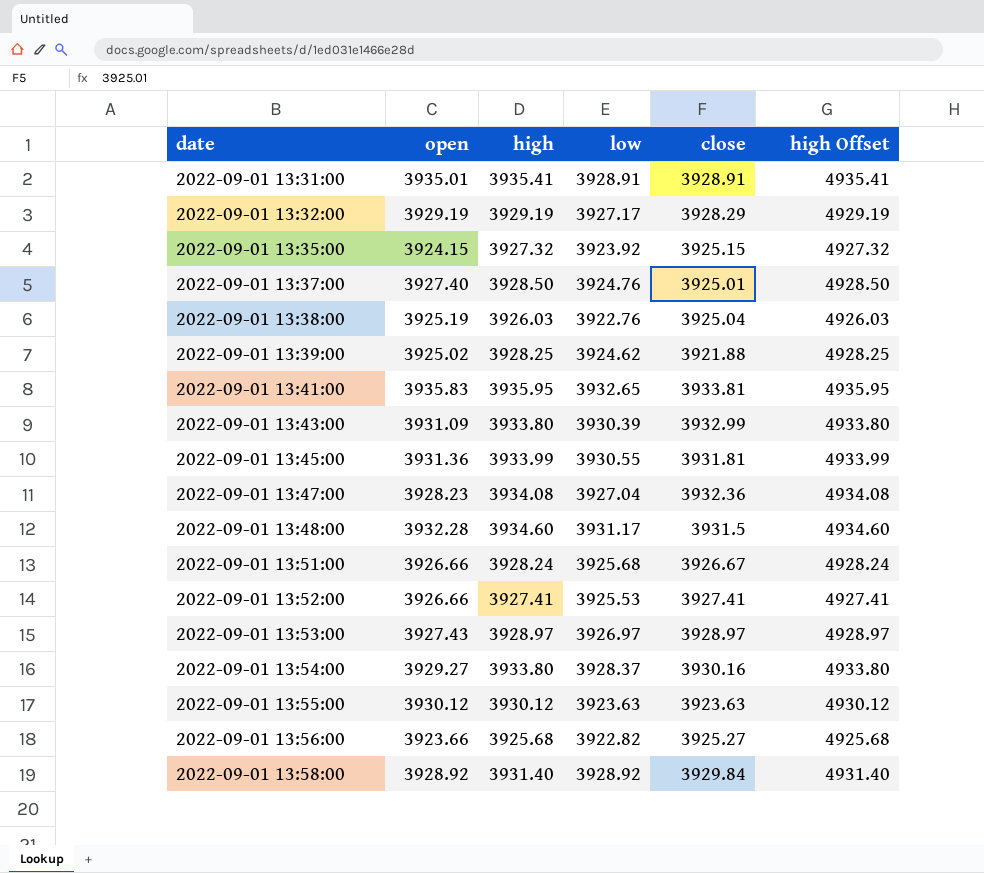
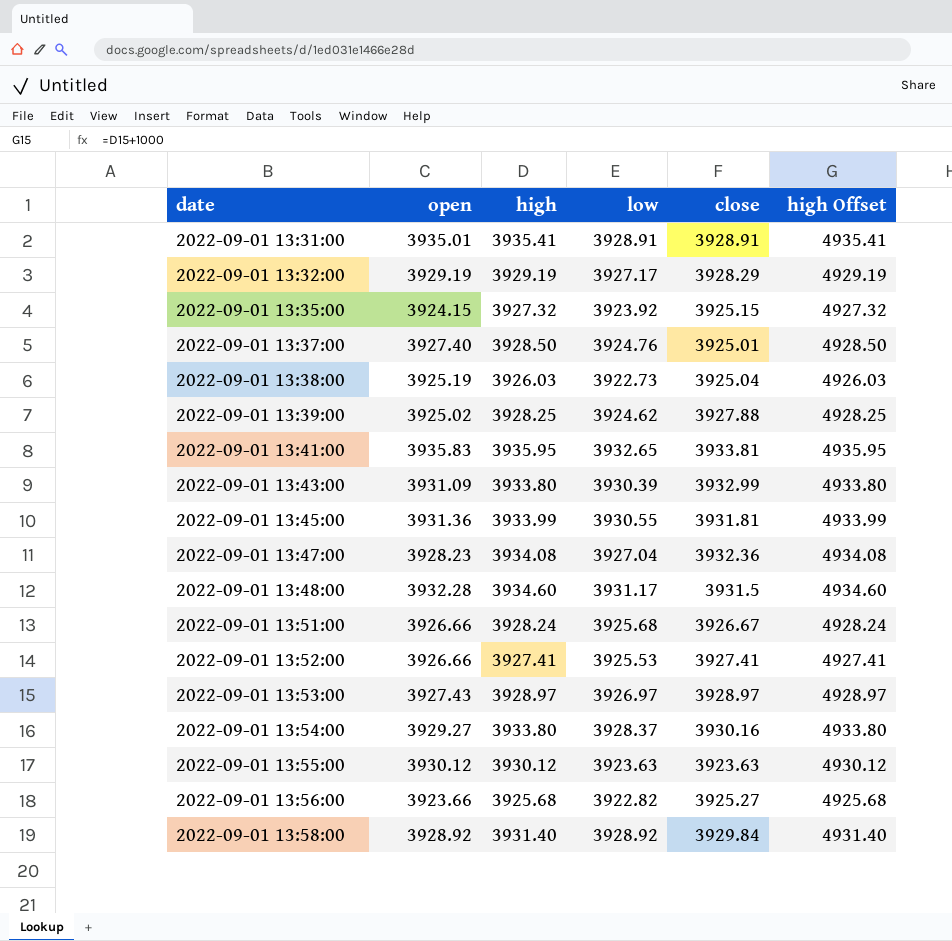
2022-09-01 13:38:00 | low: 3922.76 -> 3922.73
2022-09-01 13:39:00 | close: 3921.88 -> 3927.88

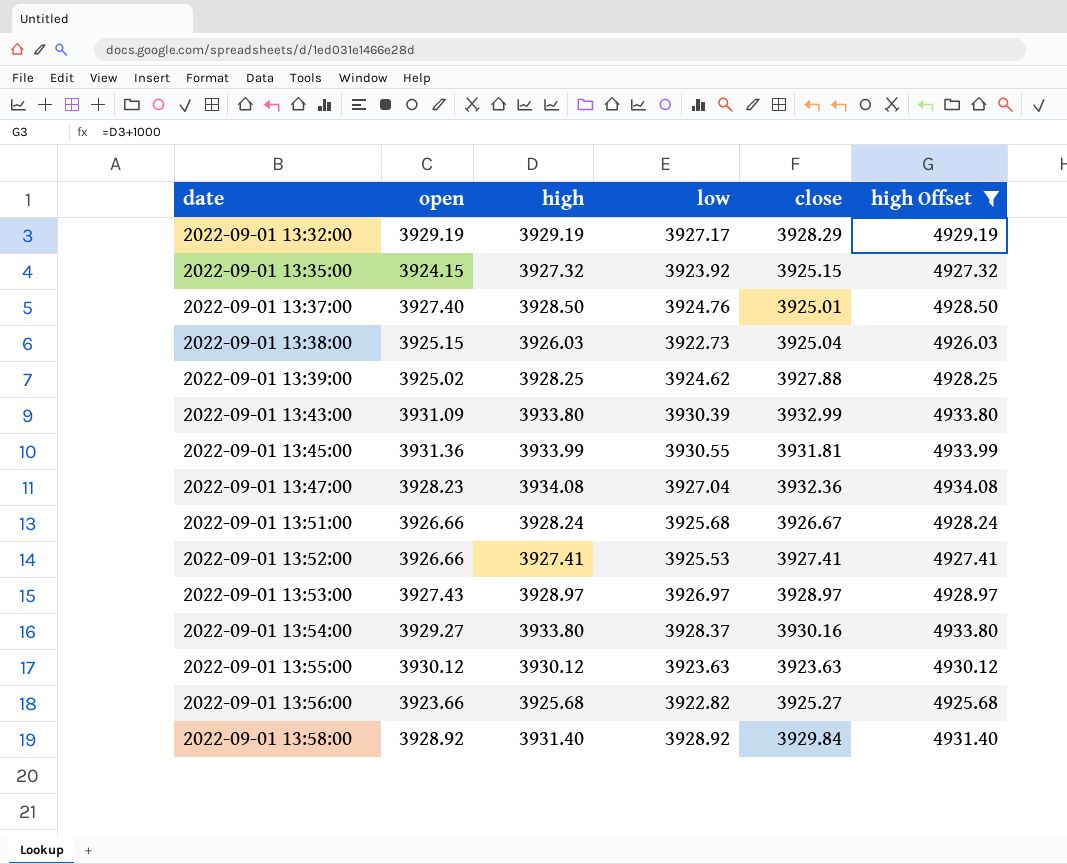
filter: none -> high Offset <= 4934.08
2022-09-01 13:38:00 | open: 3925.19 -> 3925.15

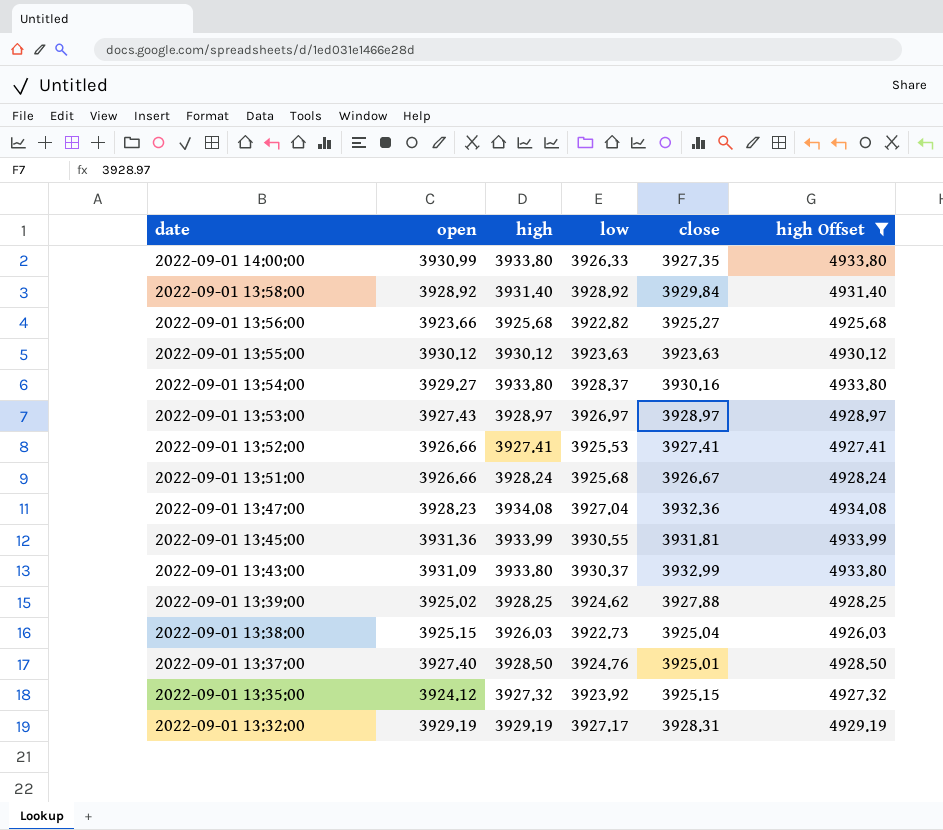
row order: date ascending -> date descending
row 2022-09-01 14:00:00: none -> 3930.99 | 3933.80 | 3926.33 | 3927.35 | 4933.80
2022-09-01 13:43:00 | low: 3930.39 -> 3930.37
2022-09-01 13:35:00 | open: 3924.15 -> 3924.12
2022-09-01 13:32:00 | close: 3928.29 -> 3928.31

